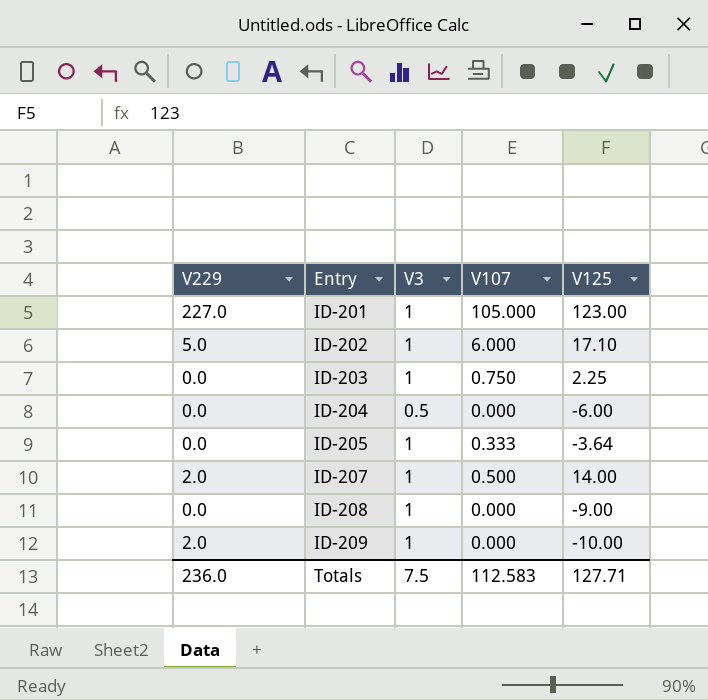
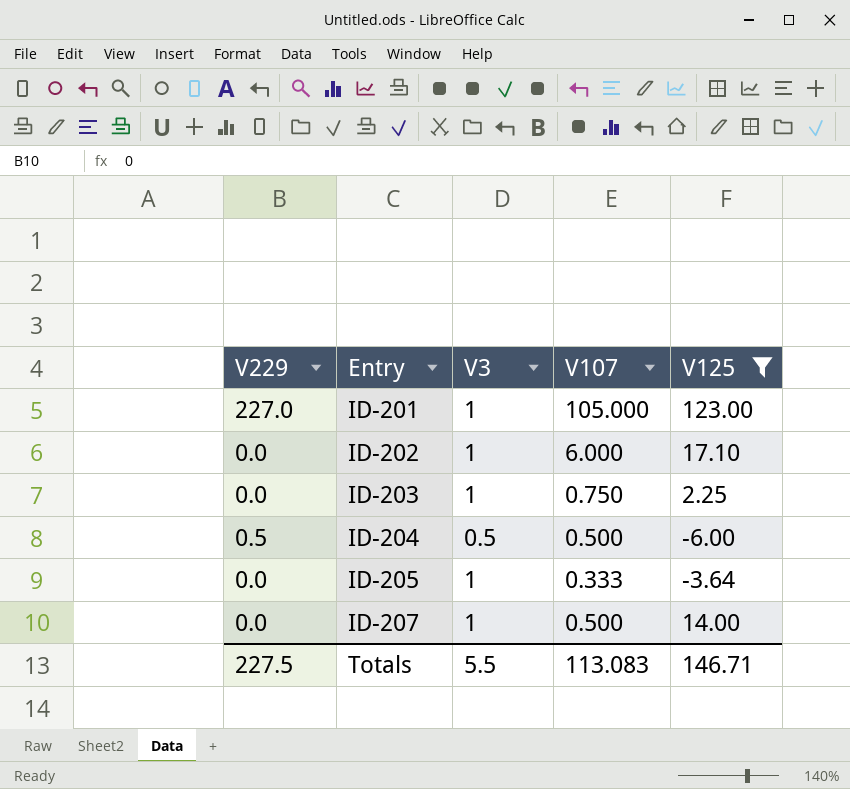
filter: none -> V125 >= -6.00
ID-202 | V229: 5.0 -> 0.0
ID-204 | V229: 0.0 -> 0.5
ID-204 | V107: 0.000 -> 0.500
ID-207 | V229: 2.0 -> 0.0
Totals | V229: 236.0 -> 227.5
Totals | V3: 7.5 -> 5.5
Totals | V107: 112.583 -> 113.083
Totals | V125: 127.71 -> 146.71

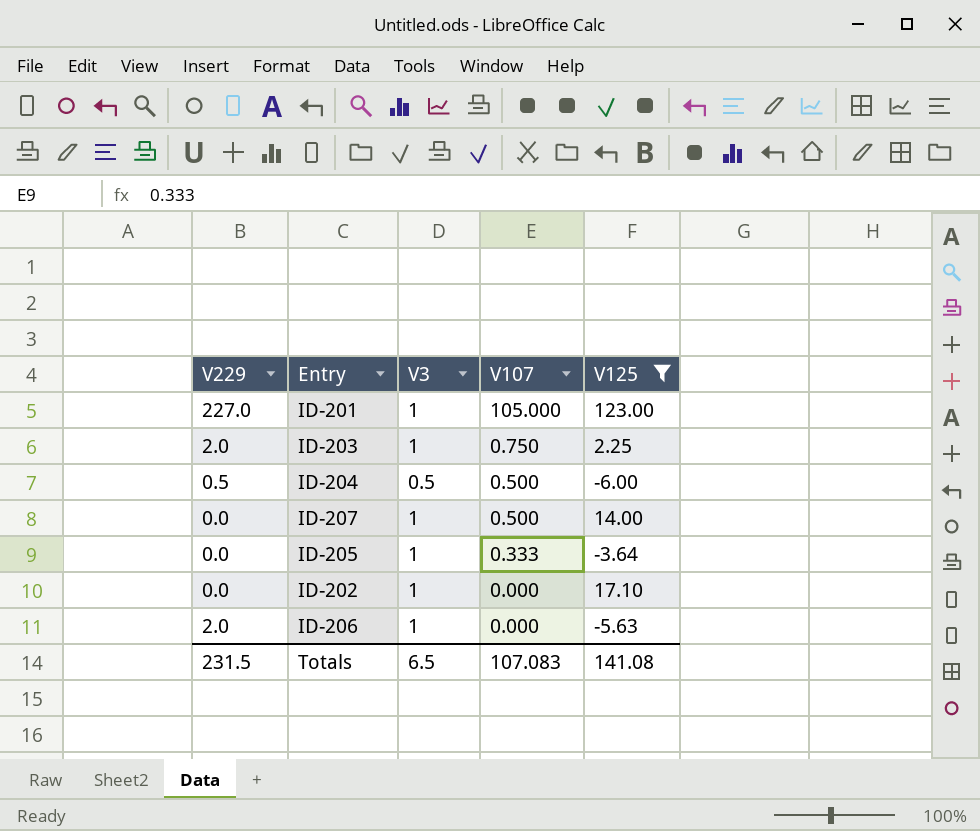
row order: Entry ascending -> V107 descending
ID-203 | V229: 0.0 -> 2.0
ID-202 | V107: 6.000 -> 0.000
row ID-206: none -> 2.0 | 1 | 0.000 | -5.63
Totals | V229: 227.5 -> 231.5
Totals | V3: 5.5 -> 6.5
Totals | V107: 113.083 -> 107.083
Totals | V125: 146.71 -> 141.08

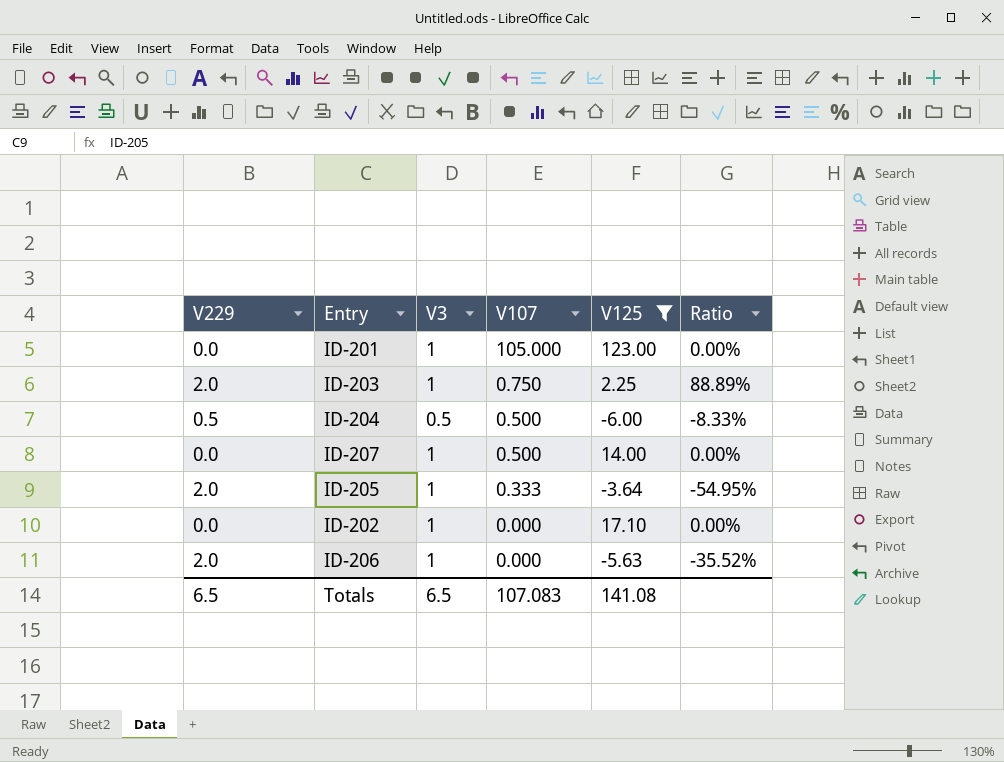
column Ratio | formula: none -> [V229] / [V125]
ID-201 | V229: 227.0 -> 0.0
ID-205 | V229: 0.0 -> 2.0
Totals | V229: 231.5 -> 6.5

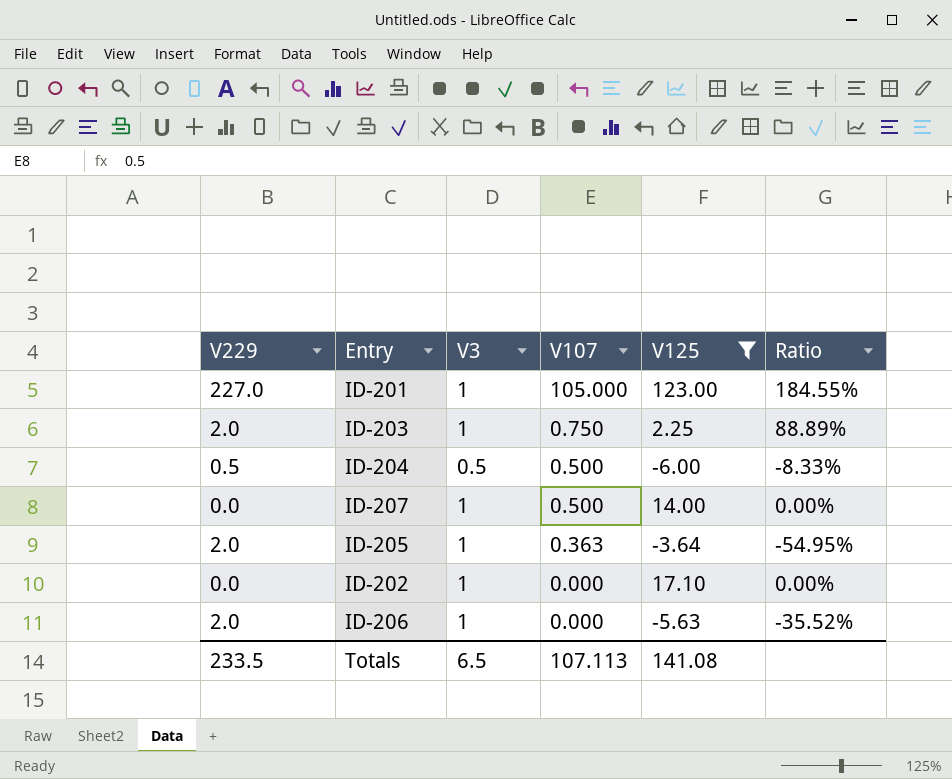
ID-201 | V229: 0.0 -> 227.0
ID-201 | Ratio: 0.00% -> 184.55%
ID-205 | V107: 0.333 -> 0.363
Totals | V229: 6.5 -> 233.5
Totals | V107: 107.083 -> 107.113

